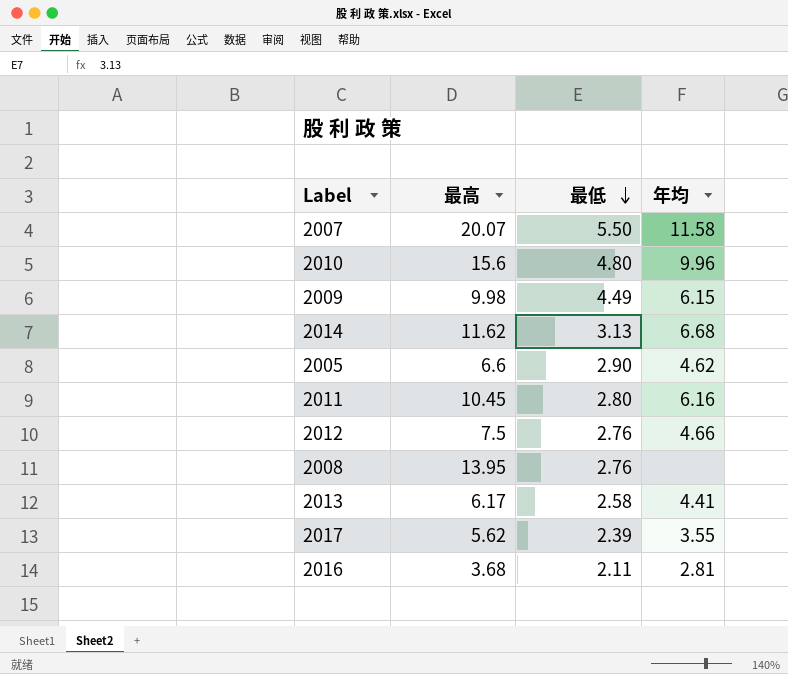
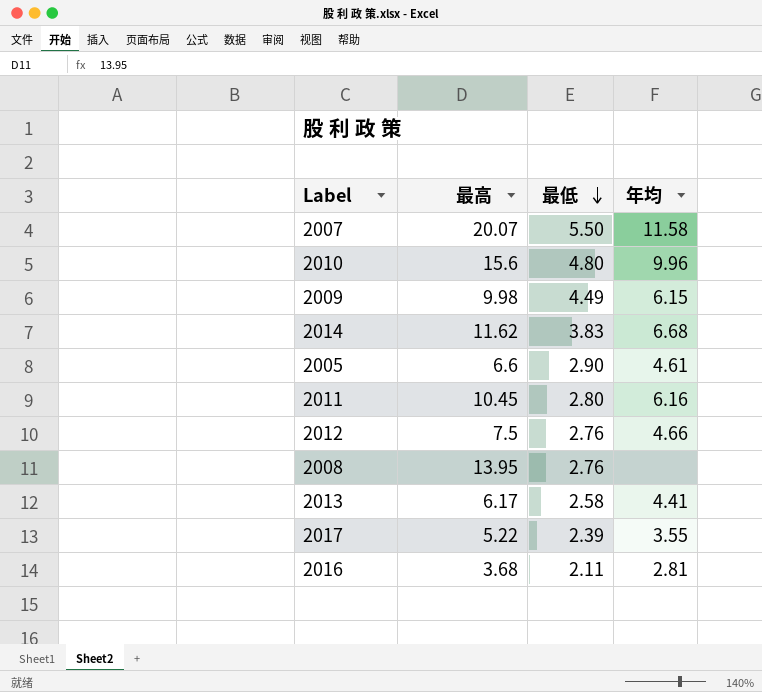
2014 | 最低: 3.13 -> 3.83
2005 | 年均: 4.62 -> 4.61
2017 | 最高: 5.62 -> 5.22

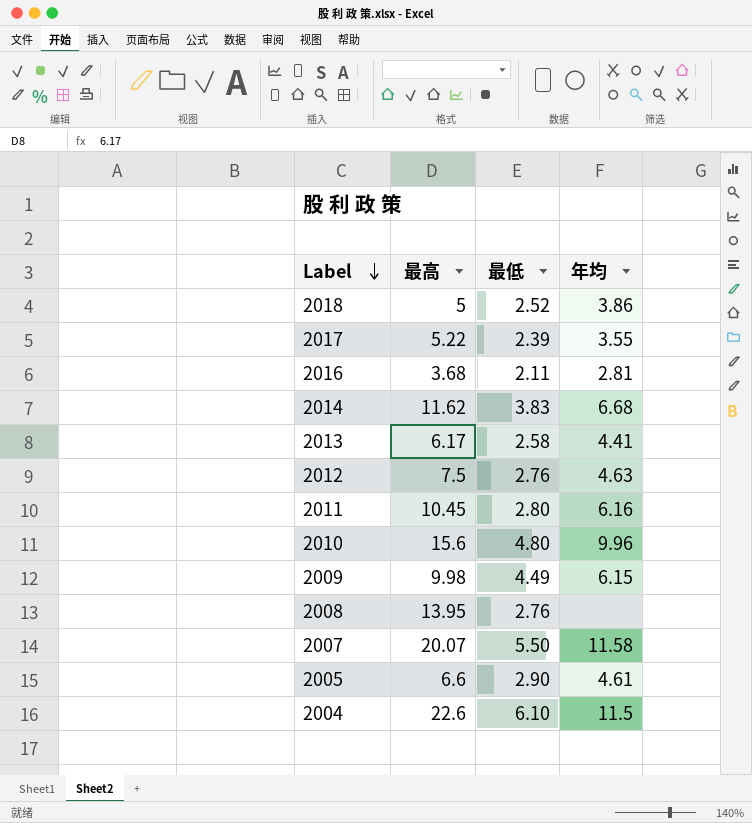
row order: 最低 descending -> Label descending
row 2018: none -> 5 | 2.52 | 3.86
2012 | 年均: 4.66 -> 4.63
row 2004: none -> 22.6 | 6.10 | 11.5

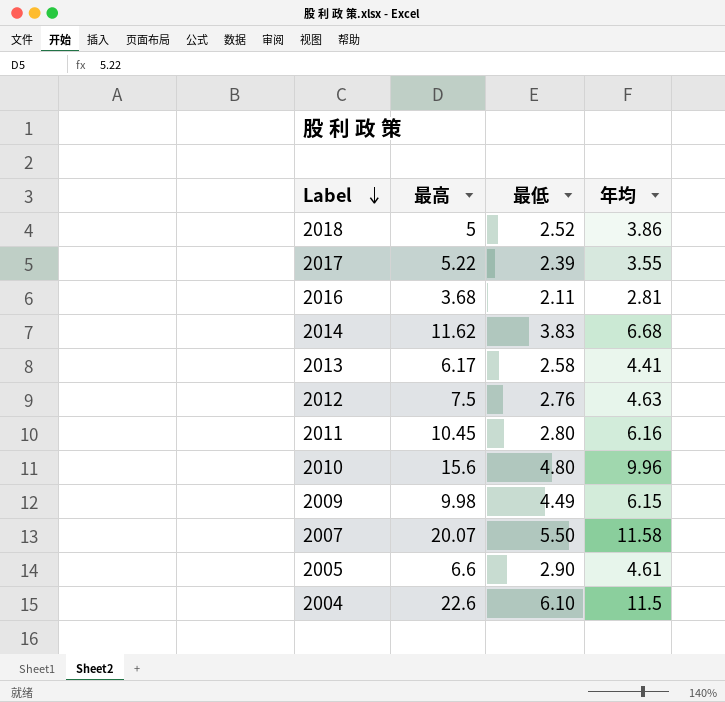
row 2008: 13.95 | 2.76 | none -> none

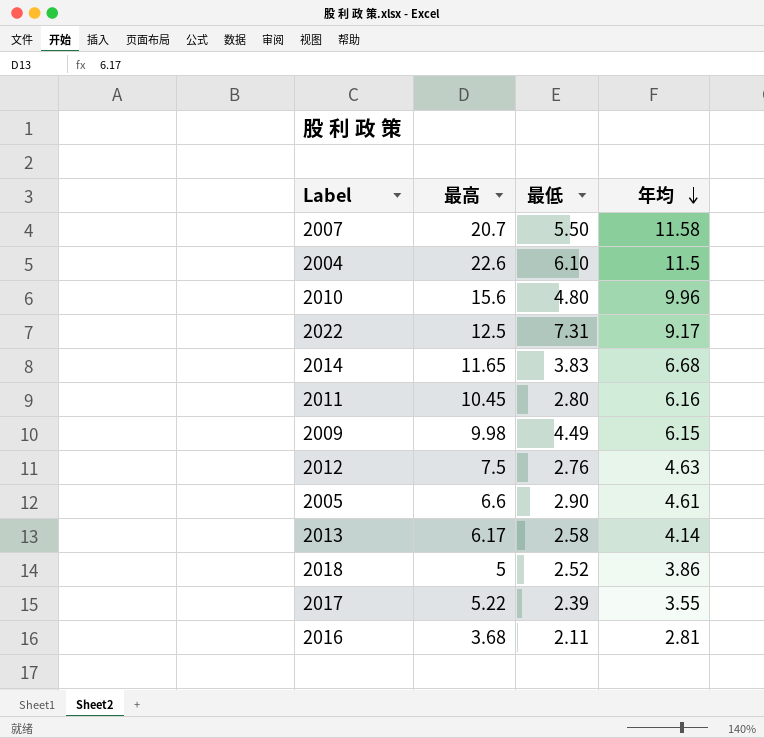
row order: Label descending -> 年均 descending
2007 | 最高: 20.07 -> 20.7
row 2022: none -> 12.5 | 7.31 | 9.17
2014 | 最高: 11.62 -> 11.65
2013 | 年均: 4.41 -> 4.14

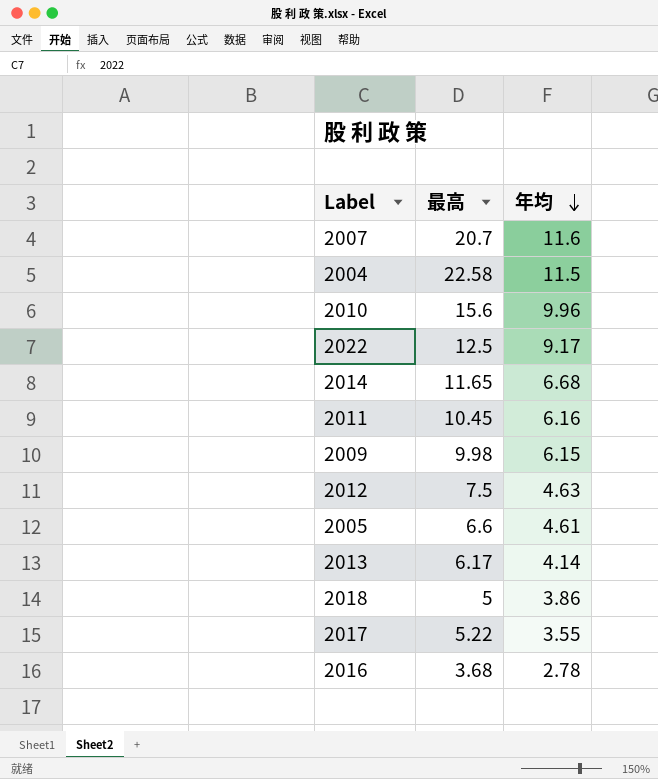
column 最低 | position: 3 -> none
2007 | 年均: 11.58 -> 11.6
2004 | 最高: 22.6 -> 22.58
2016 | 年均: 2.81 -> 2.78

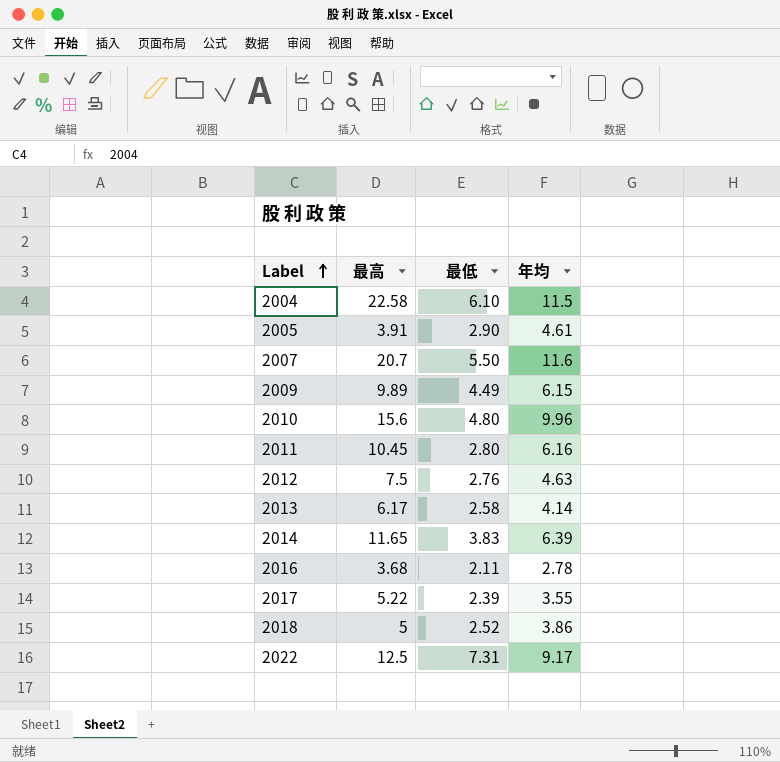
row order: 年均 descending -> Label ascending
column 最低 | position: none -> 3
2005 | 最高: 6.6 -> 3.91
2009 | 最高: 9.98 -> 9.89
2014 | 年均: 6.68 -> 6.39

